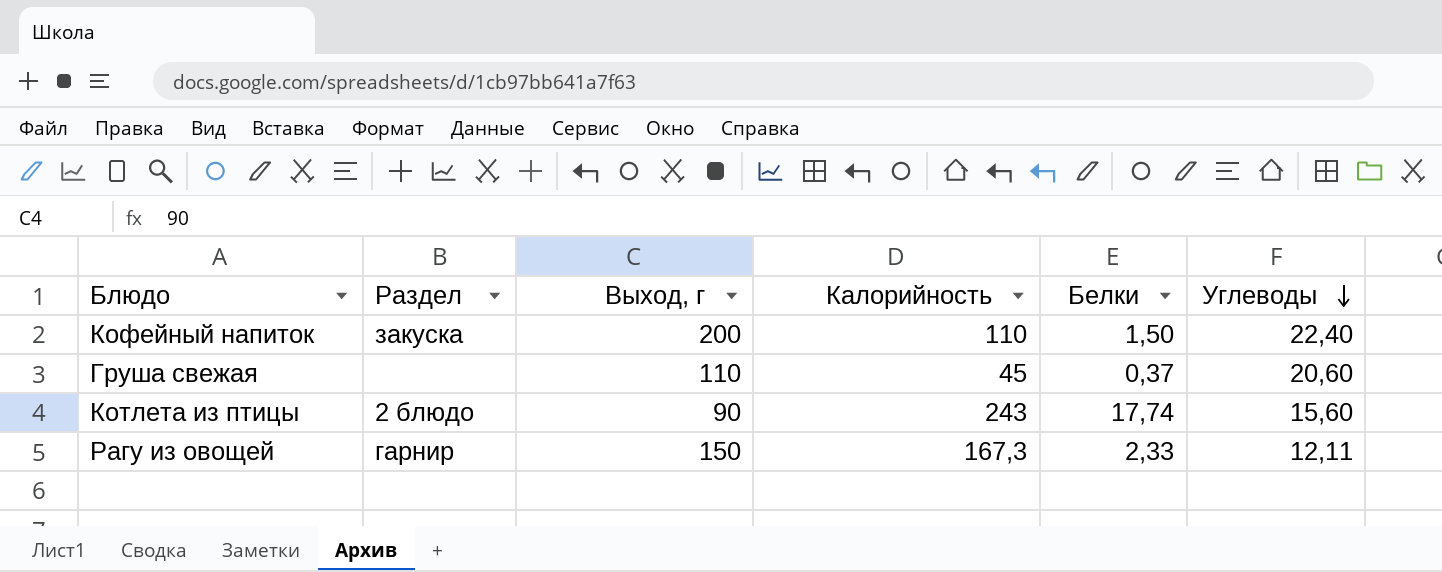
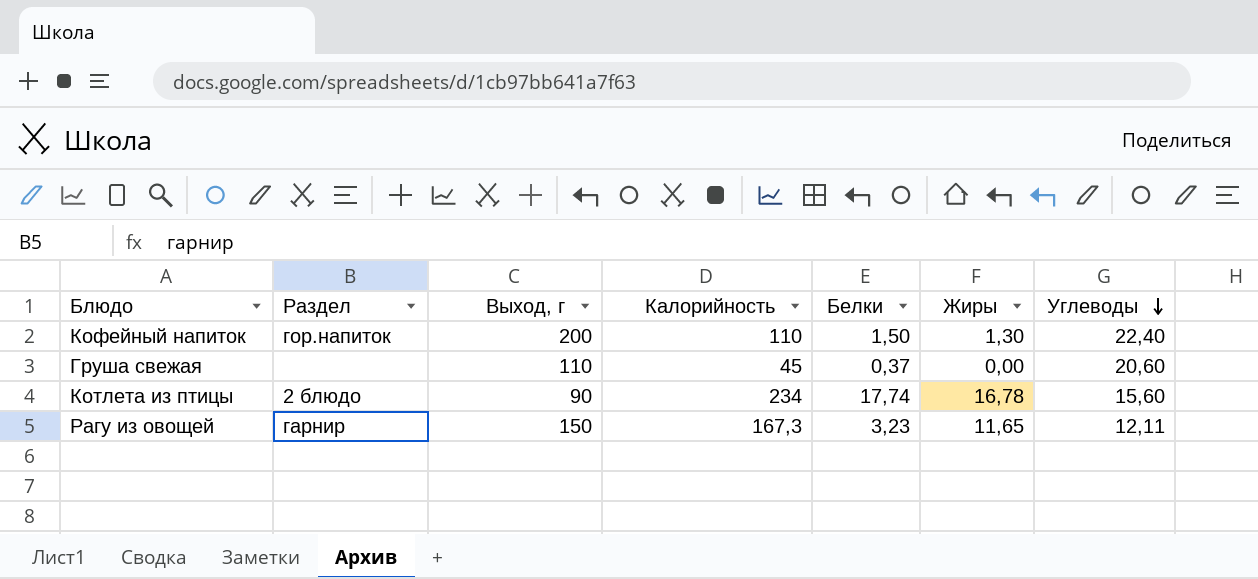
column Жиры | position: none -> 6
Кофейный напиток | Раздел: закуска -> гор.напиток
Котлета из птицы | Калорийность: 243 -> 234
Рагу из овощей | Белки: 2,33 -> 3,23

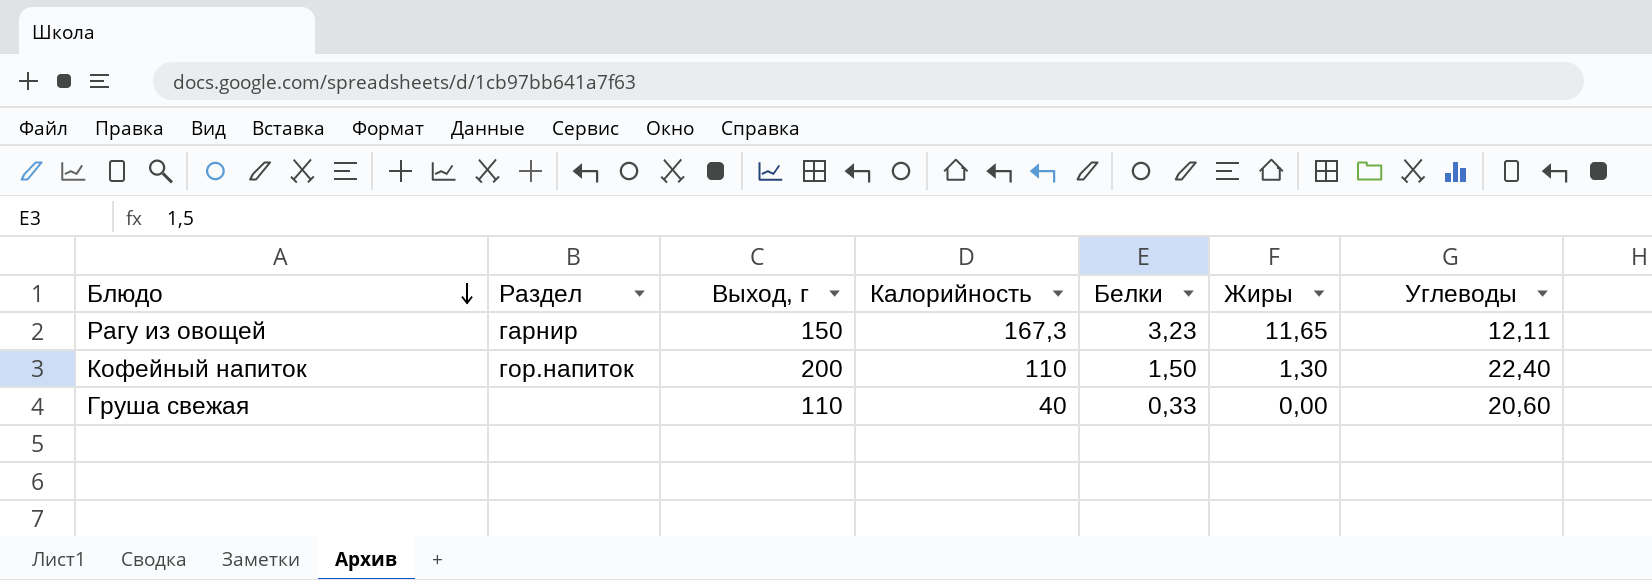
row order: Углеводы descending -> Блюдо descending
row Котлета из птицы: 2 блюдо | 90 | 234 | 17,74 | 16,78 | 15,60 -> none
Груша свежая | Калорийность: 45 -> 40
Груша свежая | Белки: 0,37 -> 0,33

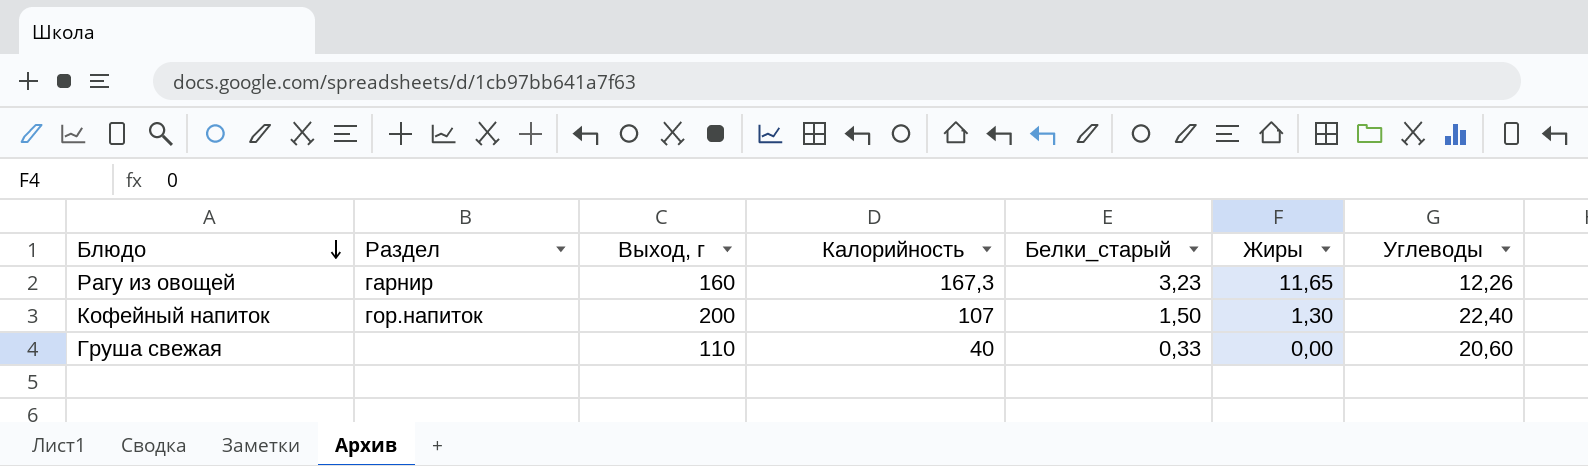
column name: Белки -> Белки_старый
Рагу из овощей | Выход, г: 150 -> 160
Рагу из овощей | Углеводы: 12,11 -> 12,26
Кофейный напиток | Калорийность: 110 -> 107

